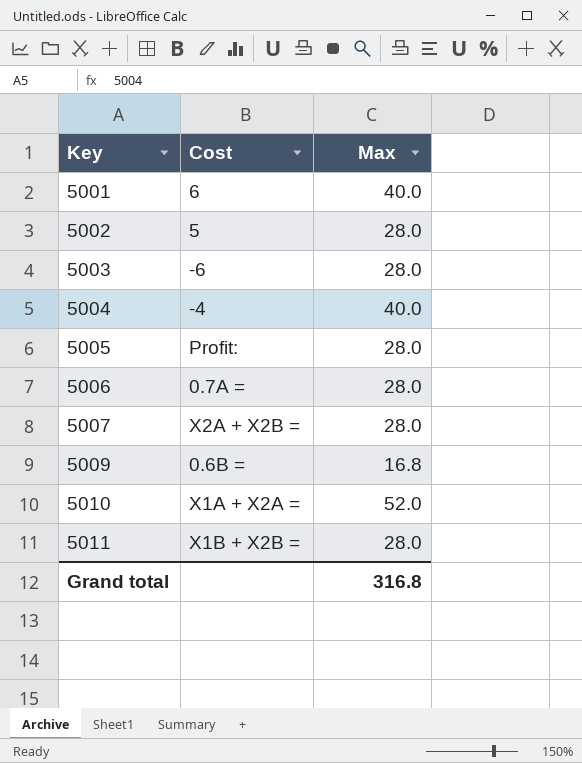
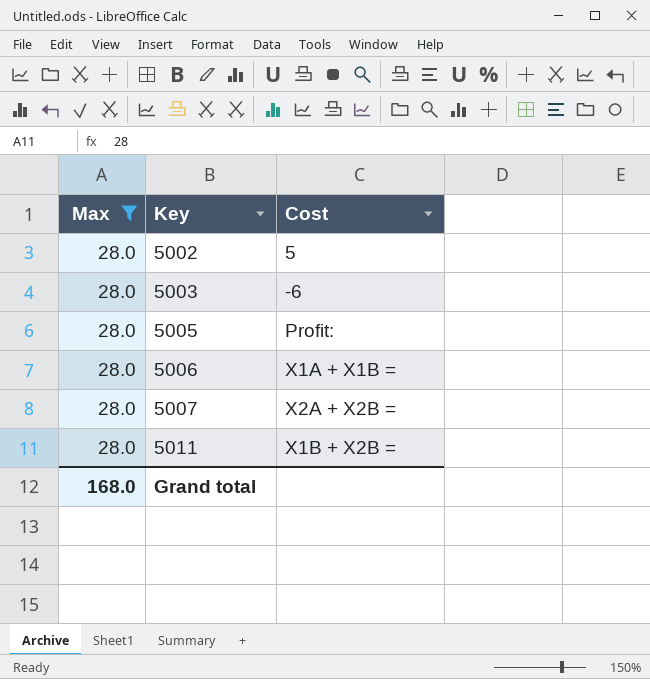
filter: none -> Max = 28.0
column Max | position: 3 -> 1
5006 | Cost: 0.7A = -> X1A + X1B =
Grand total | Max: 316.8 -> 168.0

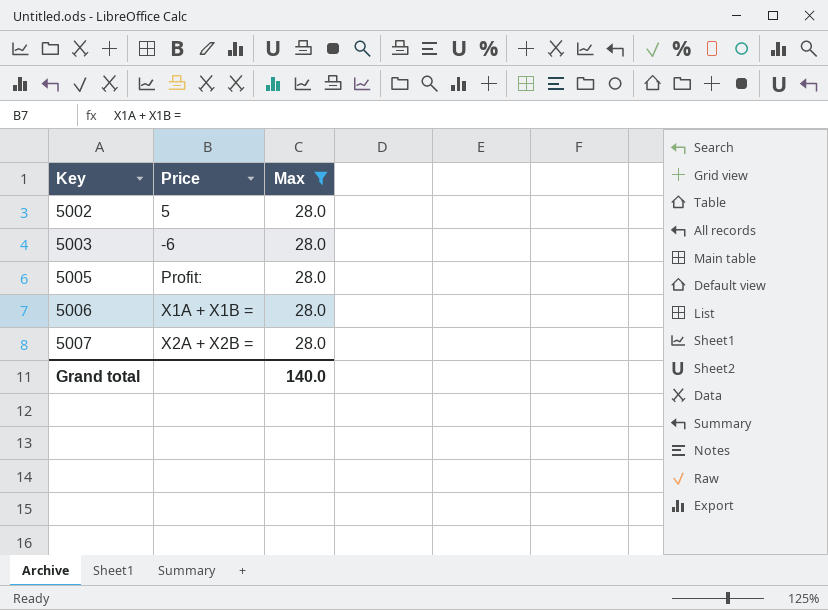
column name: Cost -> Price
column Max | position: 1 -> 3
row 5011: 28.0 | X1B + X2B = -> none
Grand total | Max: 168.0 -> 140.0

